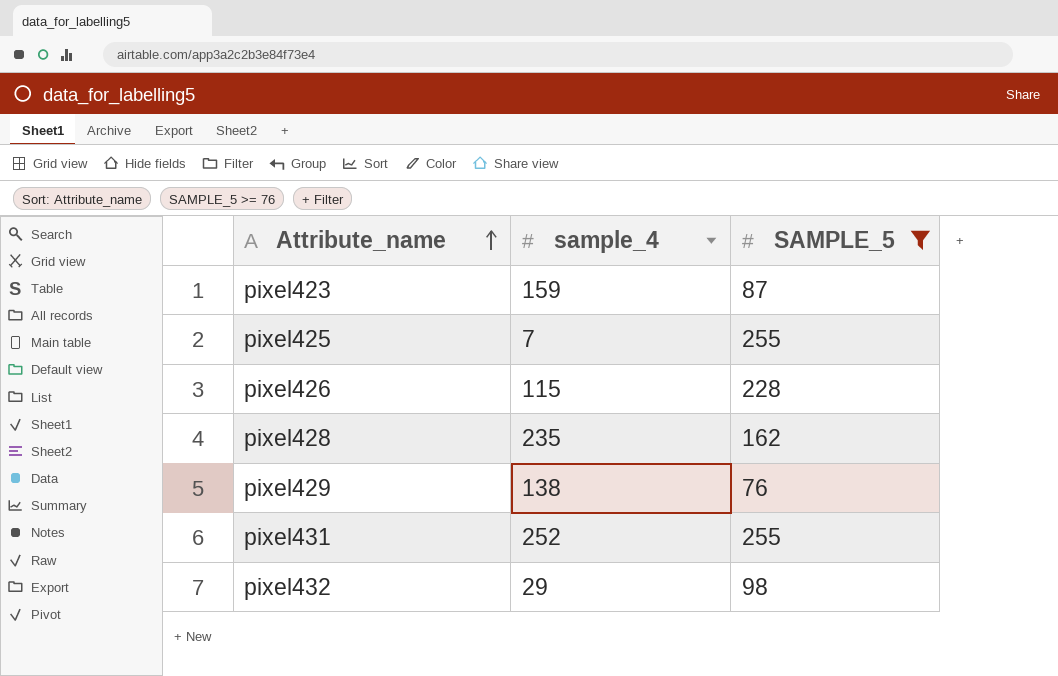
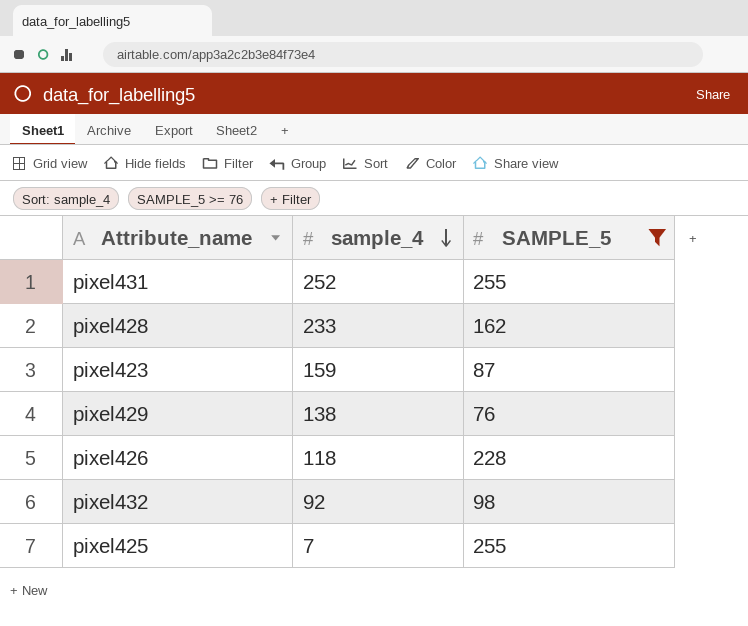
row order: Attribute_name ascending -> sample_4 descending
pixel428 | sample_4: 235 -> 233
pixel426 | sample_4: 115 -> 118
pixel432 | sample_4: 29 -> 92

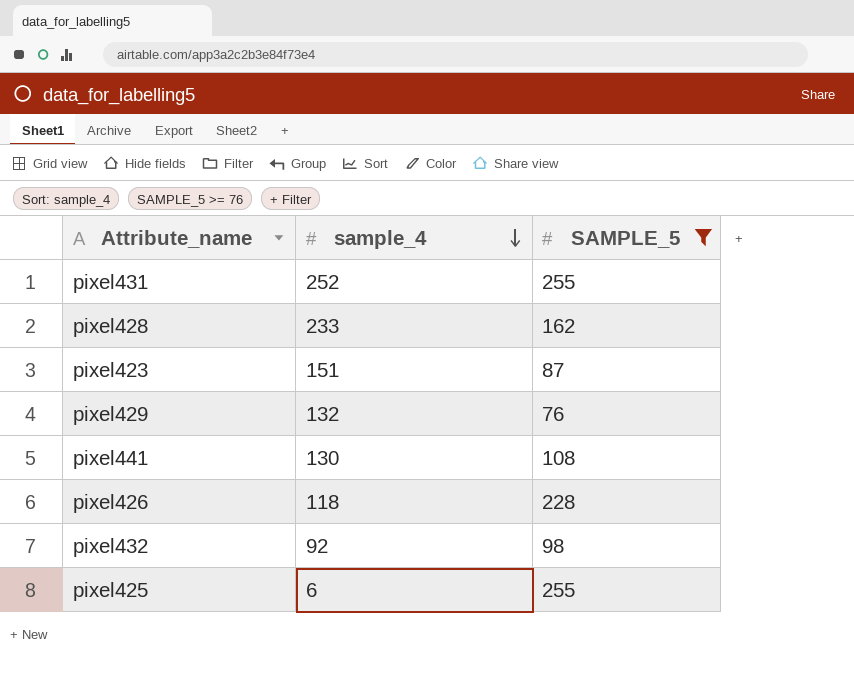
pixel423 | sample_4: 159 -> 151
pixel429 | sample_4: 138 -> 132
row pixel441: none -> 130 | 108
pixel425 | sample_4: 7 -> 6

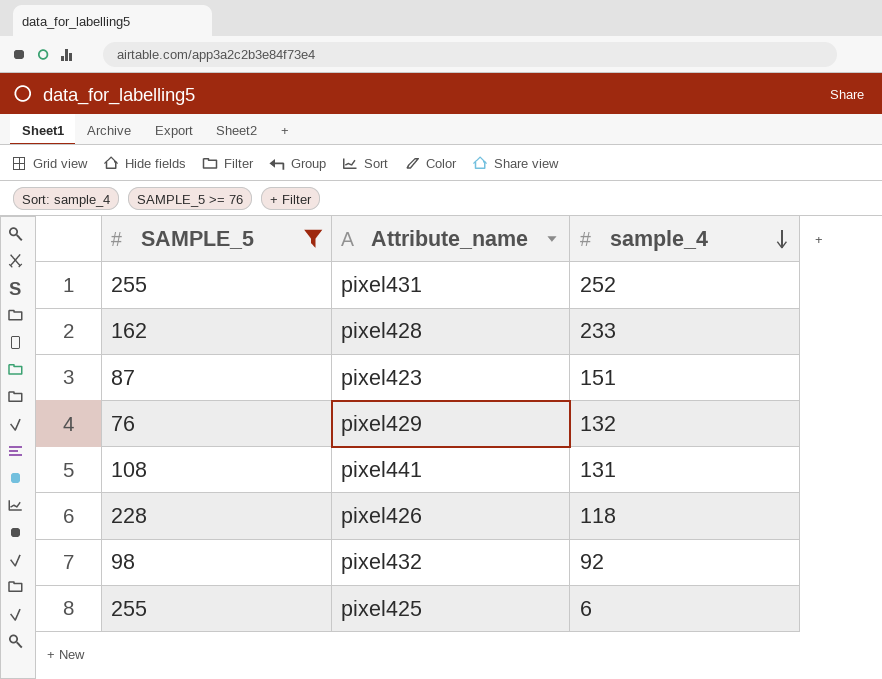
column SAMPLE_5 | position: 3 -> 1
pixel441 | sample_4: 130 -> 131

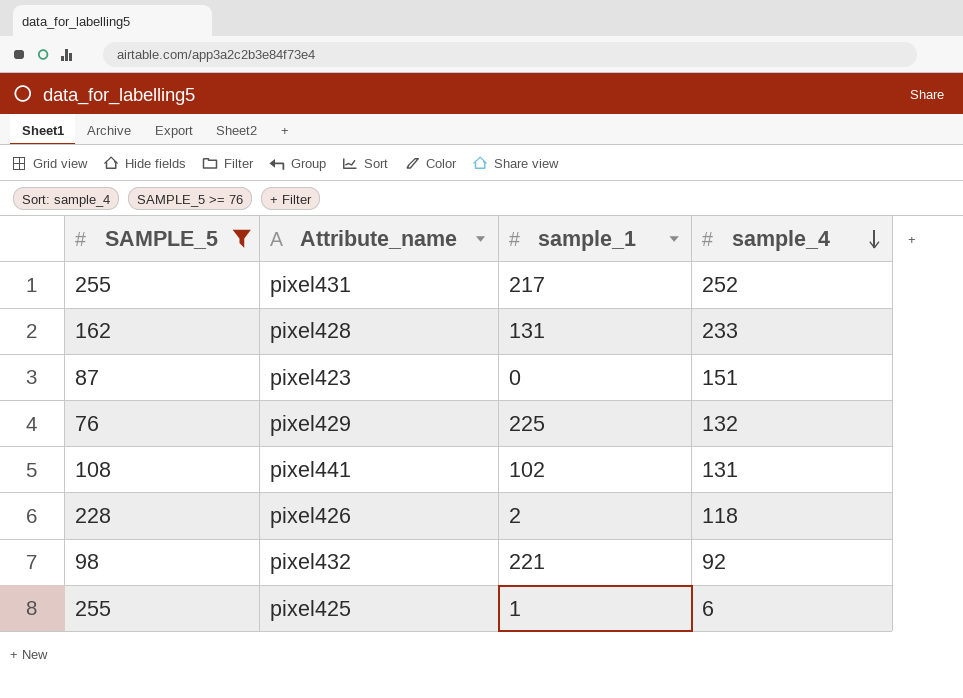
column sample_1 | position: none -> 3

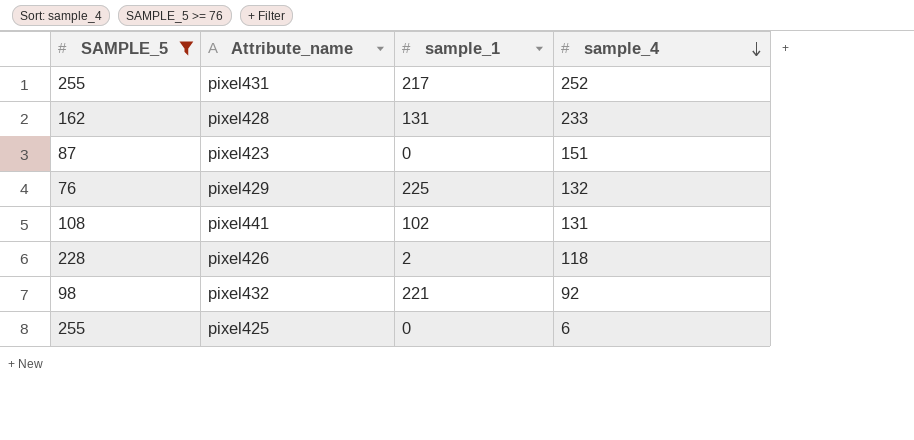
pixel425 | sample_1: 1 -> 0

